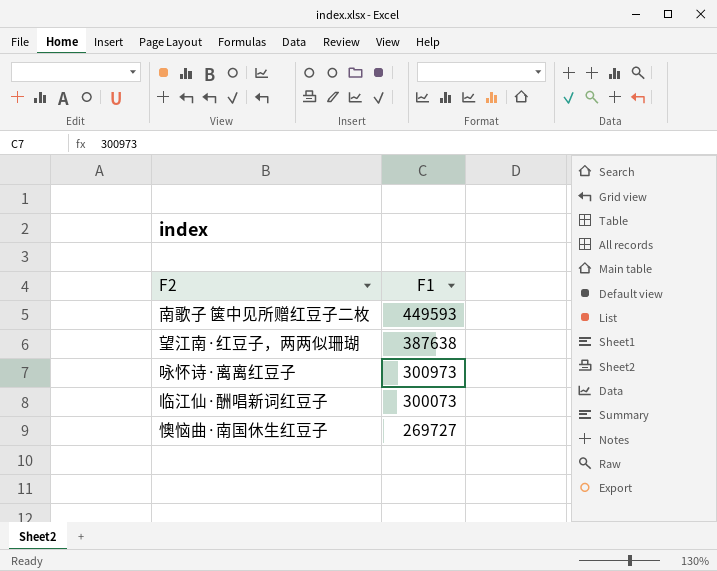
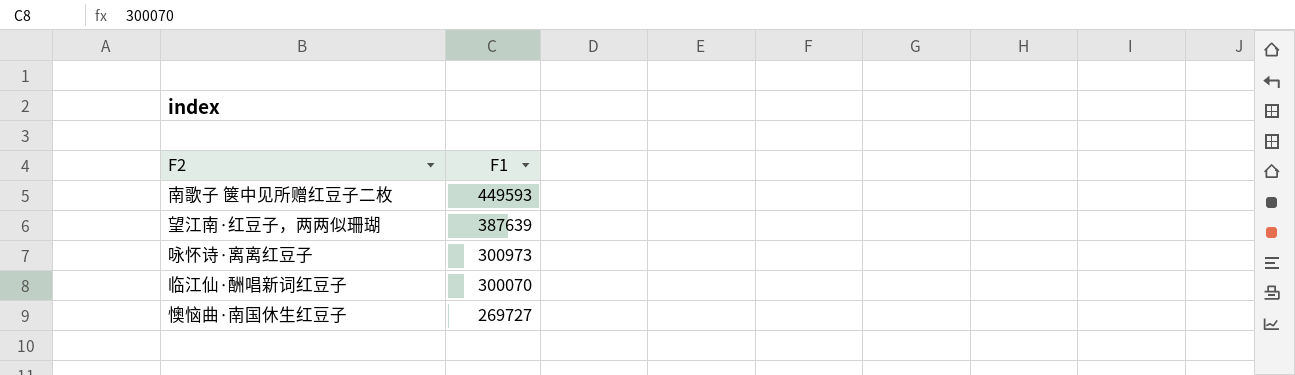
望江南·红豆子，两两似珊瑚 | F1: 387638 -> 387639
临江仙·酬唱新词红豆子 | F1: 300073 -> 300070

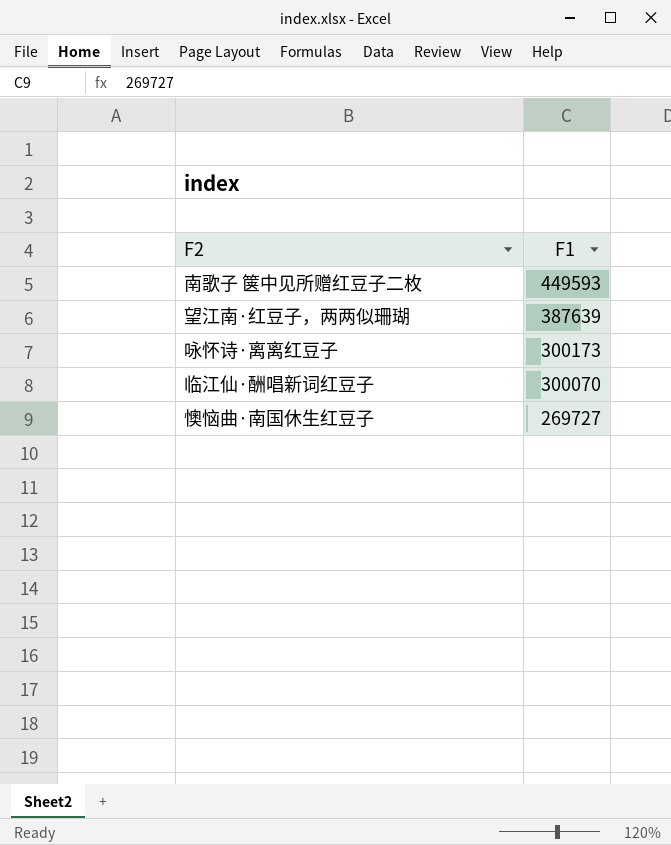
咏怀诗·离离红豆子 | F1: 300973 -> 300173

